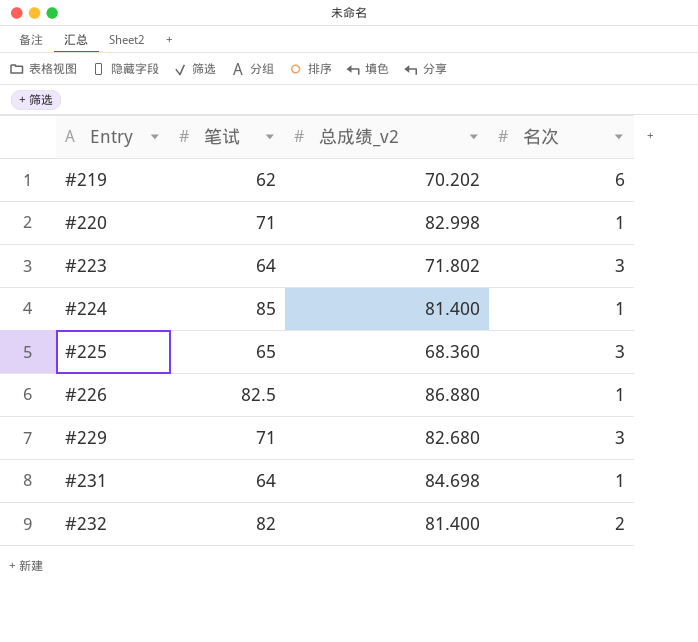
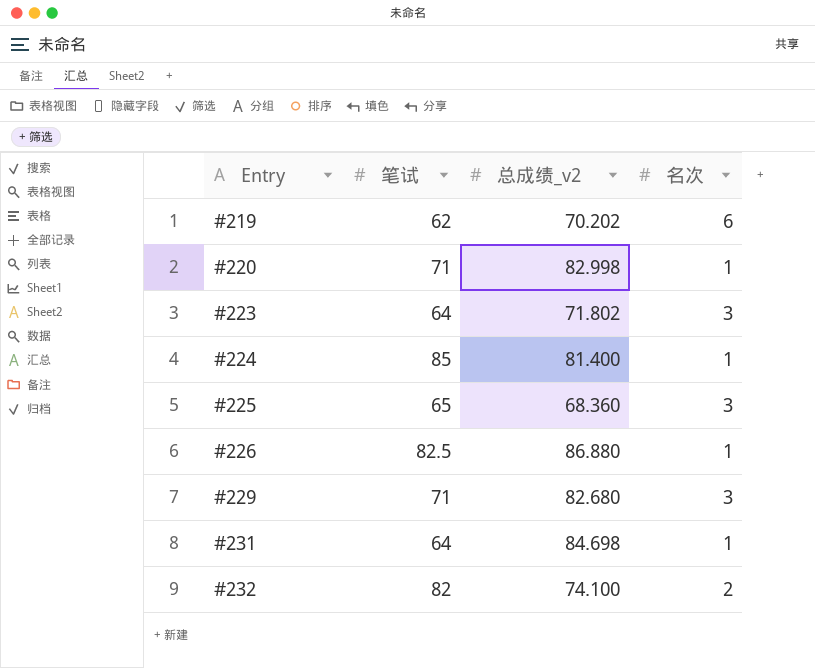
#232 | 总成绩_v2: 81.400 -> 74.100

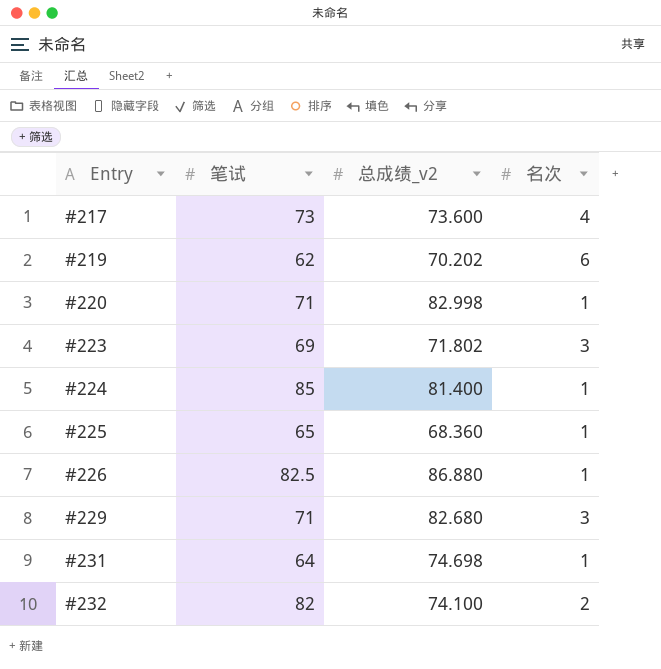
row #217: none -> 73 | 73.600 | 4
#223 | 笔试: 64 -> 69
#225 | 名次: 3 -> 1
#231 | 总成绩_v2: 84.698 -> 74.698

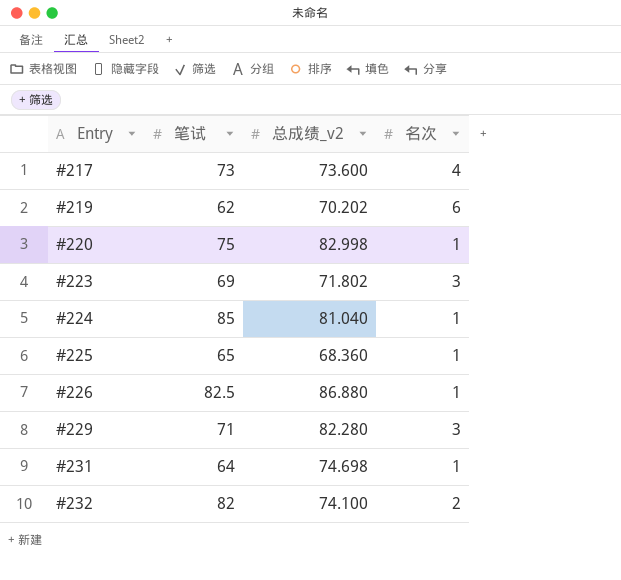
#220 | 笔试: 71 -> 75
#224 | 总成绩_v2: 81.400 -> 81.040
#229 | 总成绩_v2: 82.680 -> 82.280

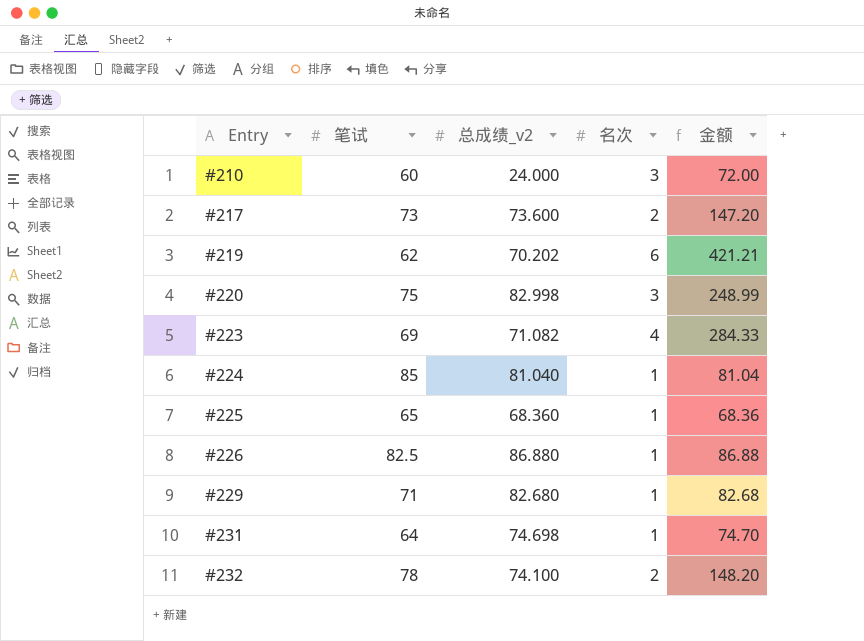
column 金额 | formula: none -> [总成绩_v2] * [名次]
row #210: none -> 60 | 24.000 | 3 | 72.00
#217 | 名次: 4 -> 2
#220 | 名次: 1 -> 3
#223 | 总成绩_v2: 71.802 -> 71.082
#223 | 名次: 3 -> 4
#229 | 总成绩_v2: 82.280 -> 82.680
#229 | 名次: 3 -> 1
#232 | 笔试: 82 -> 78

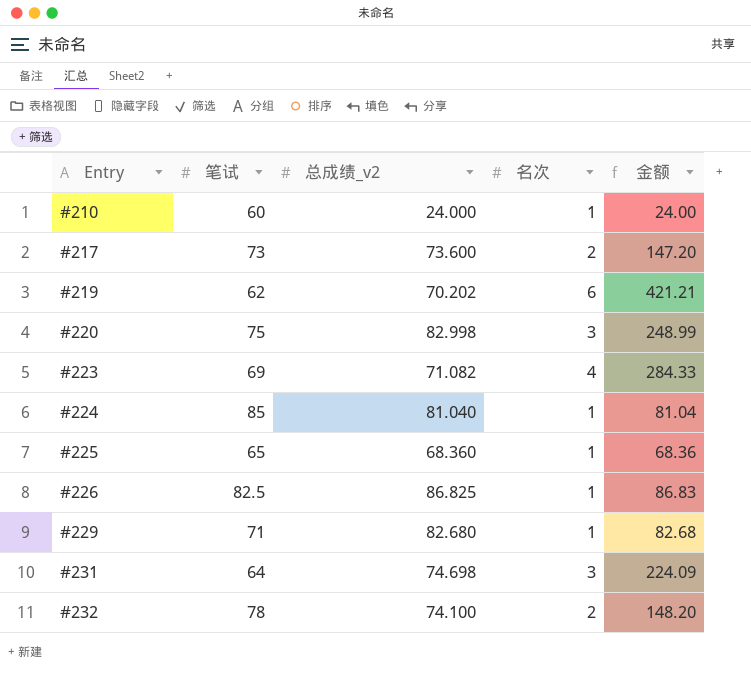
#210 | 名次: 3 -> 1
#210 | 金额: 72.00 -> 24.00
#226 | 总成绩_v2: 86.880 -> 86.825
#226 | 金额: 86.88 -> 86.83
#231 | 名次: 1 -> 3
#231 | 金额: 74.70 -> 224.09

